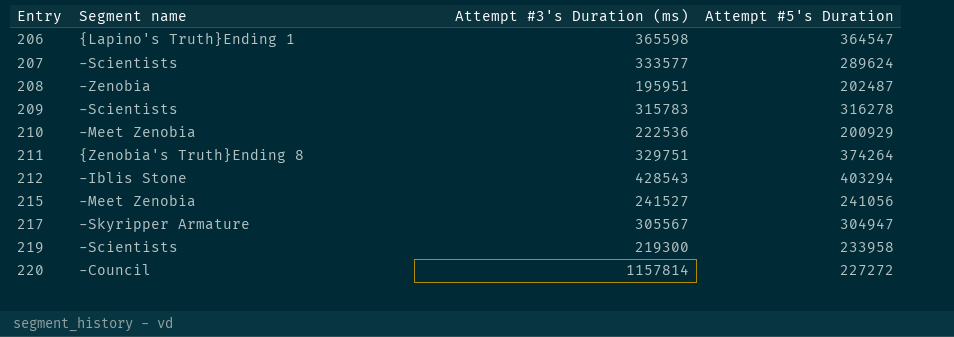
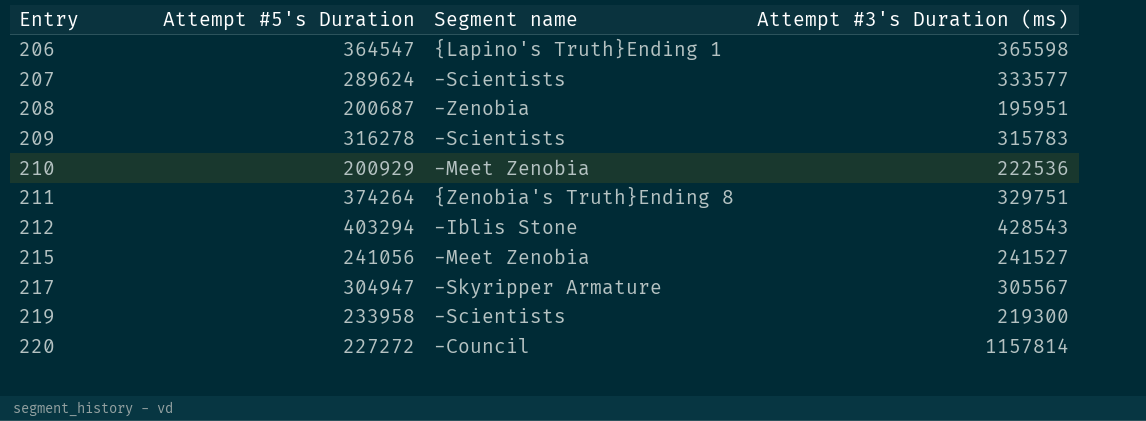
column Attempt #5's Duration | position: 4 -> 2
208 | Attempt #5's Duration: 202487 -> 200687

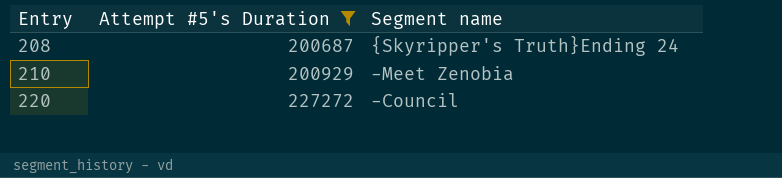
filter: none -> Attempt #5's Duration <= 227272
column Attempt #3's Duration (ms) | position: 4 -> none
208 | Segment name: -Zenobia -> {Skyripper's Truth}Ending 24

